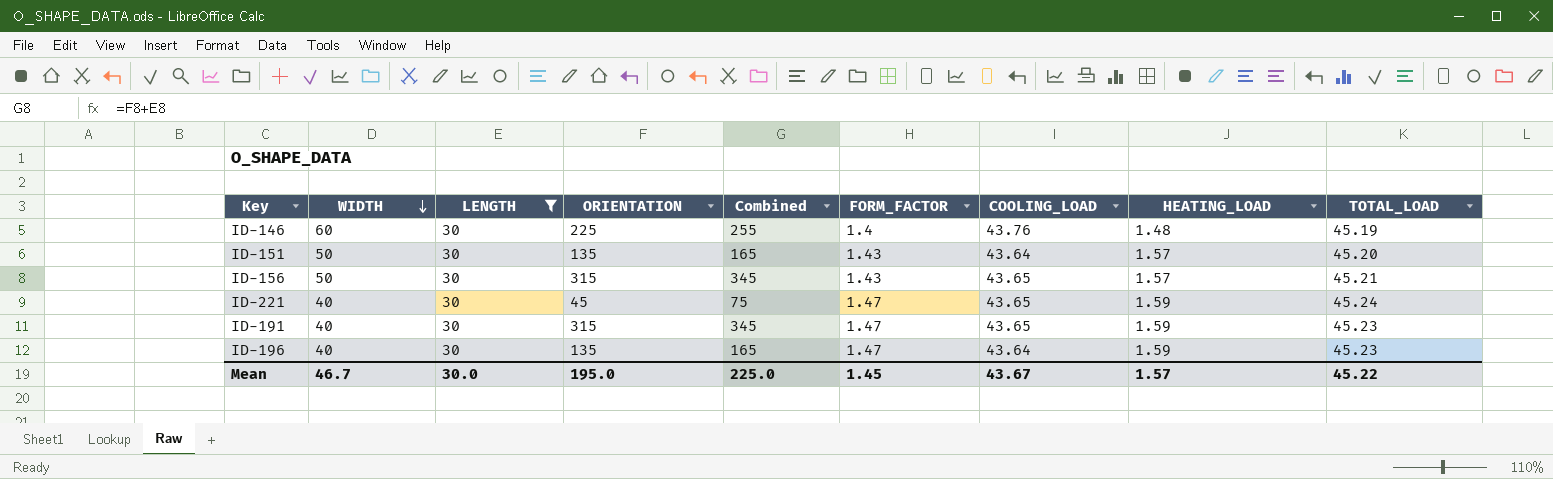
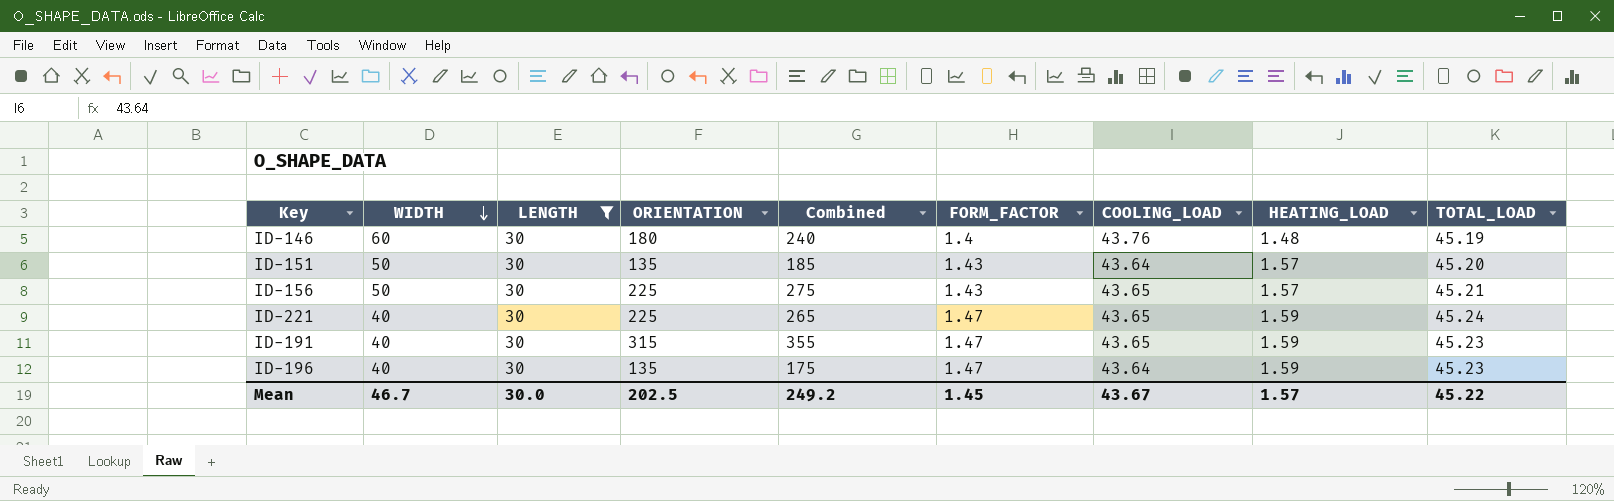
column Combined | formula: [LENGTH] + [ORIENTATION] -> [WIDTH] + [ORIENTATION]
ID-146 | ORIENTATION: 225 -> 180
ID-156 | ORIENTATION: 315 -> 225
ID-221 | ORIENTATION: 45 -> 225
Mean | ORIENTATION: 195.0 -> 202.5
Mean | Combined: 225.0 -> 249.2

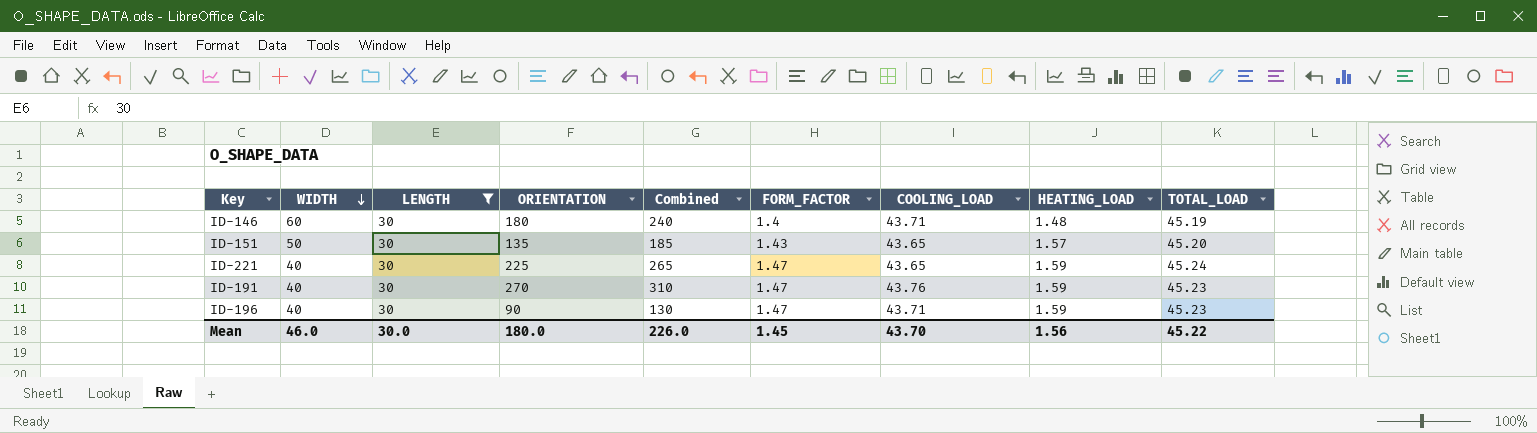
row ID-156: 50 | 30 | 225 | 275 | 1.43 | 43.65 | 1.57 | 45.21 -> none
ID-146 | COOLING_LOAD: 43.76 -> 43.71
ID-151 | COOLING_LOAD: 43.64 -> 43.65
ID-191 | ORIENTATION: 315 -> 270
ID-191 | Combined: 355 -> 310
ID-191 | COOLING_LOAD: 43.65 -> 43.76
ID-196 | ORIENTATION: 135 -> 90
ID-196 | Combined: 175 -> 130
ID-196 | COOLING_LOAD: 43.64 -> 43.71
Mean | WIDTH: 46.7 -> 46.0
Mean | ORIENTATION: 202.5 -> 180.0
Mean | Combined: 249.2 -> 226.0
Mean | COOLING_LOAD: 43.67 -> 43.70
Mean | HEATING_LOAD: 1.57 -> 1.56

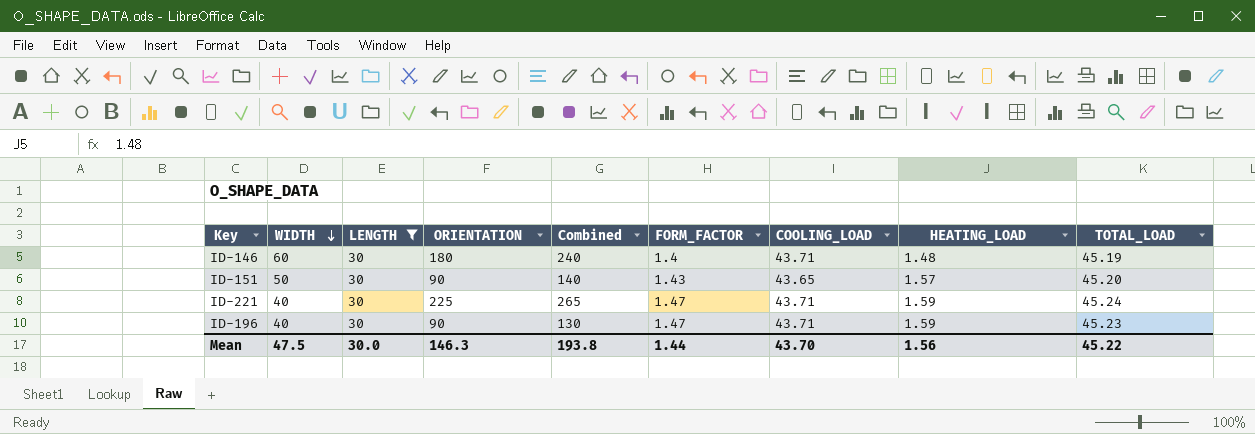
row ID-191: 40 | 30 | 270 | 310 | 1.47 | 43.76 | 1.59 | 45.23 -> none
ID-151 | ORIENTATION: 135 -> 90
ID-151 | Combined: 185 -> 140
ID-221 | COOLING_LOAD: 43.65 -> 43.71
Mean | WIDTH: 46.0 -> 47.5
Mean | ORIENTATION: 180.0 -> 146.3
Mean | Combined: 226.0 -> 193.8
Mean | FORM_FACTOR: 1.45 -> 1.44

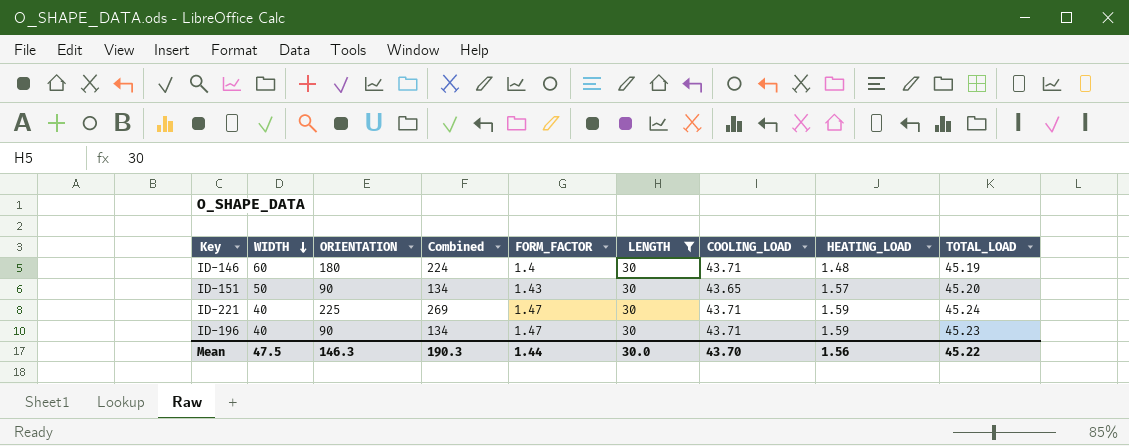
column Combined | formula: [WIDTH] + [ORIENTATION] -> [ORIENTATION] + [COOLING_LOAD]
column LENGTH | position: 3 -> 6
Mean | Combined: 193.8 -> 190.3

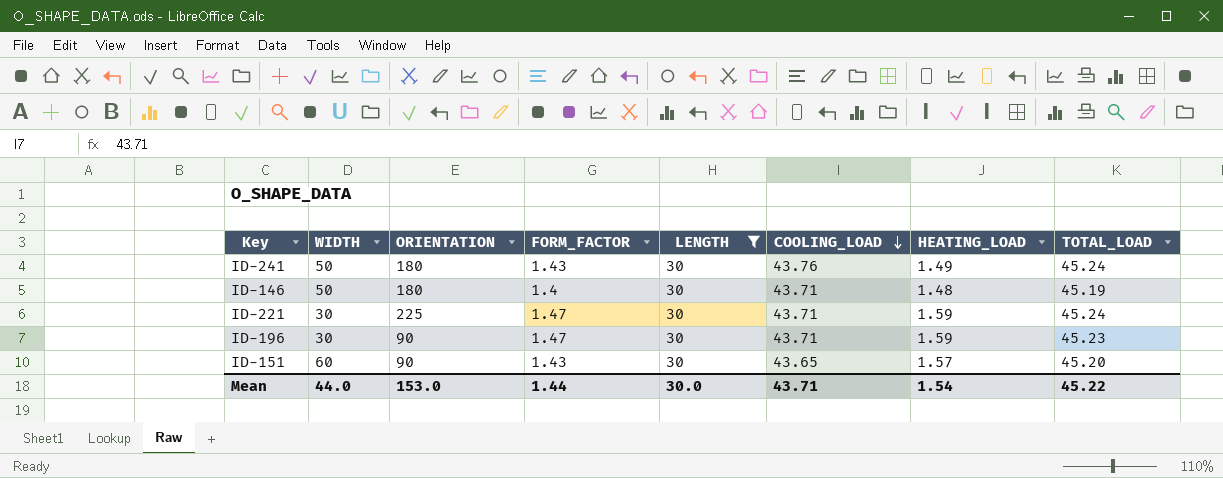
row order: WIDTH descending -> COOLING_LOAD descending
column Combined | formula: [ORIENTATION] + [COOLING_LOAD] -> none
row ID-241: none -> 50 | 180 | 1.43 | 30 | 43.76 | 1.49 | 45.24
ID-146 | WIDTH: 60 -> 50
ID-221 | WIDTH: 40 -> 30
ID-196 | WIDTH: 40 -> 30
ID-151 | WIDTH: 50 -> 60
Mean | WIDTH: 47.5 -> 44.0
Mean | ORIENTATION: 146.3 -> 153.0
Mean | COOLING_LOAD: 43.70 -> 43.71
Mean | HEATING_LOAD: 1.56 -> 1.54

